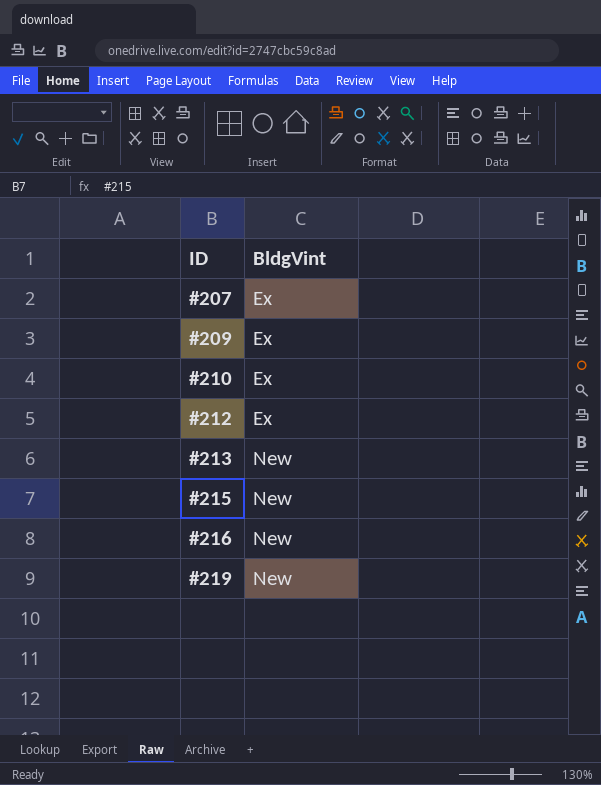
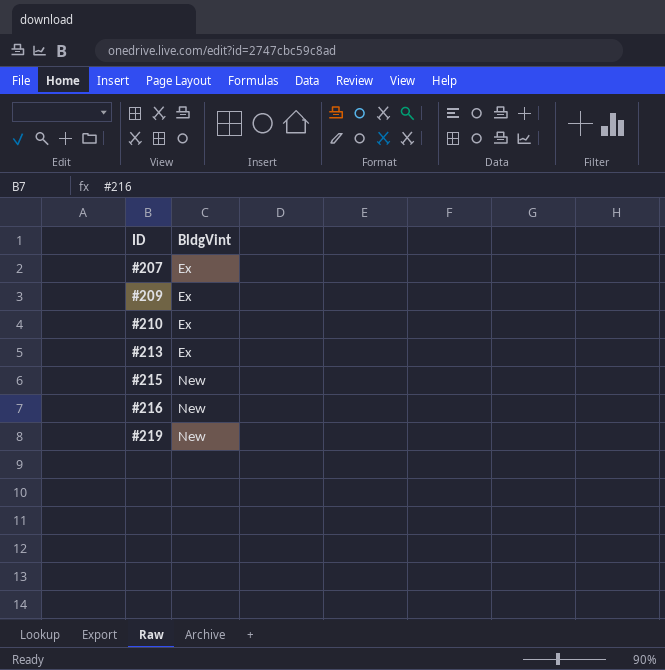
row #212: Ex -> none
#213 | BldgVint: New -> Ex

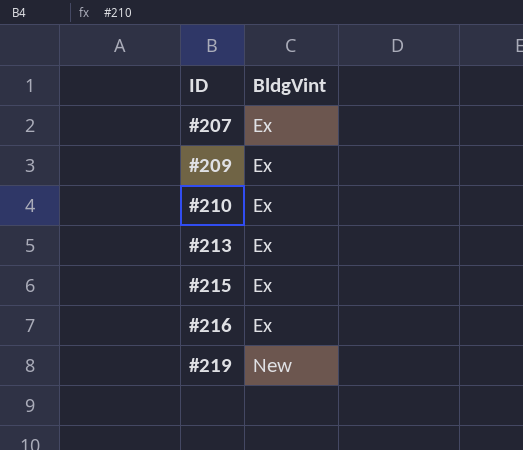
#215 | BldgVint: New -> Ex
#216 | BldgVint: New -> Ex

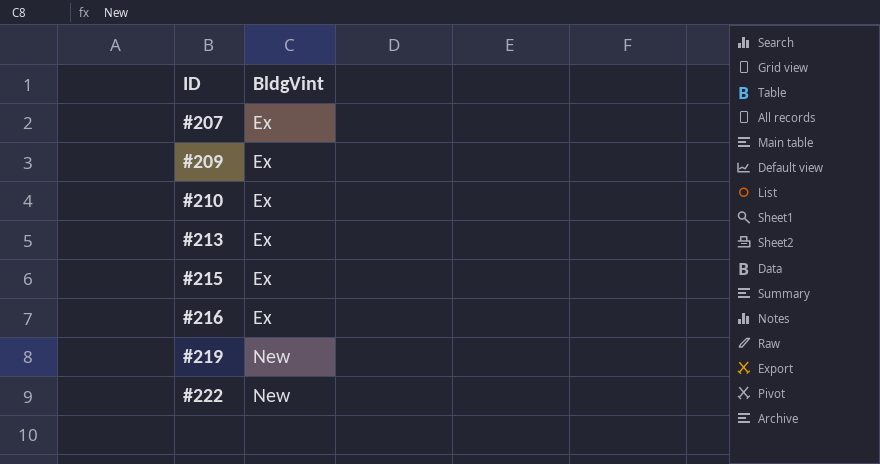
row #222: none -> New

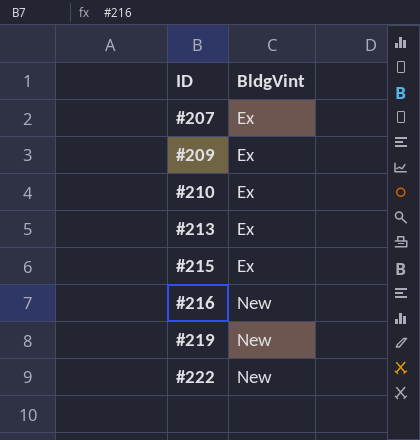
#216 | BldgVint: Ex -> New

